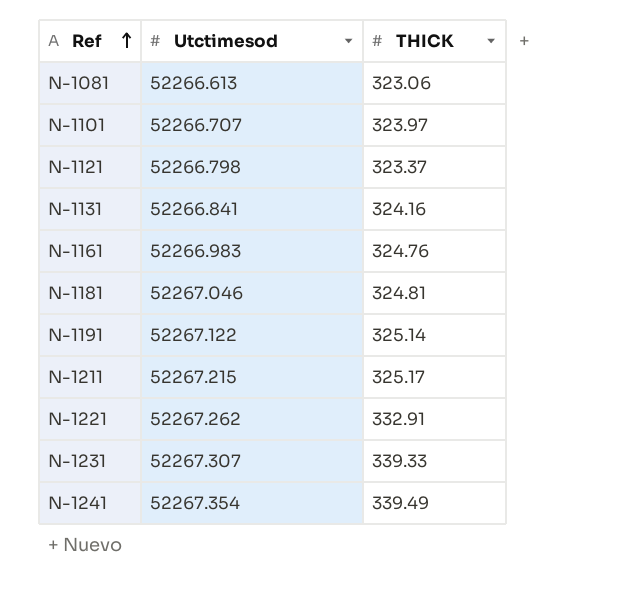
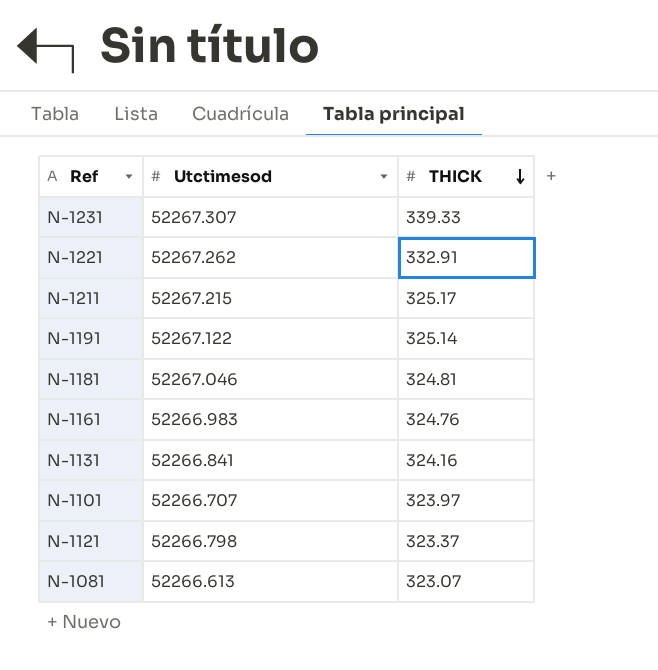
row order: Ref ascending -> THICK descending
row N-1241: 52267.354 | 339.49 -> none
N-1081 | THICK: 323.06 -> 323.07

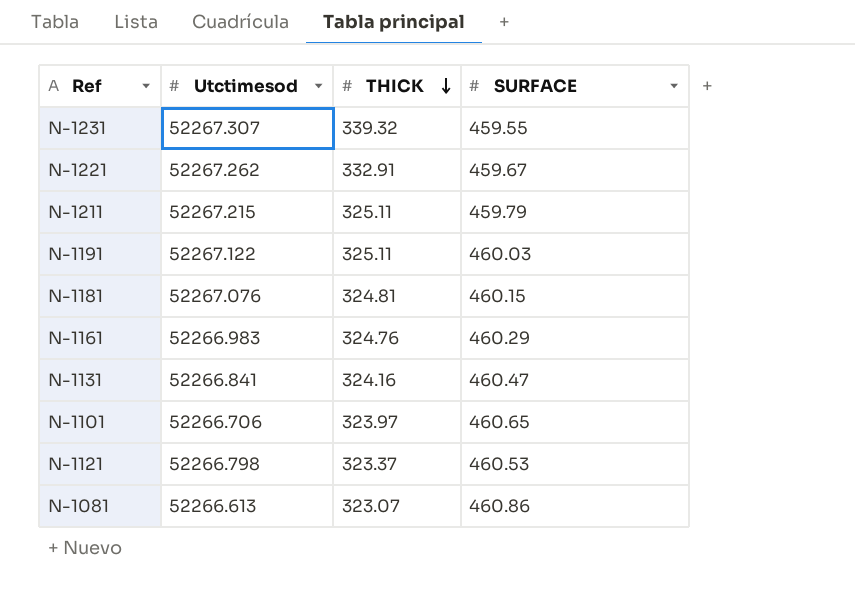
column SURFACE | position: none -> 4
N-1231 | THICK: 339.33 -> 339.32
N-1211 | THICK: 325.17 -> 325.11
N-1191 | THICK: 325.14 -> 325.11
N-1181 | Utctimesod: 52267.046 -> 52267.076
N-1101 | Utctimesod: 52266.707 -> 52266.706

